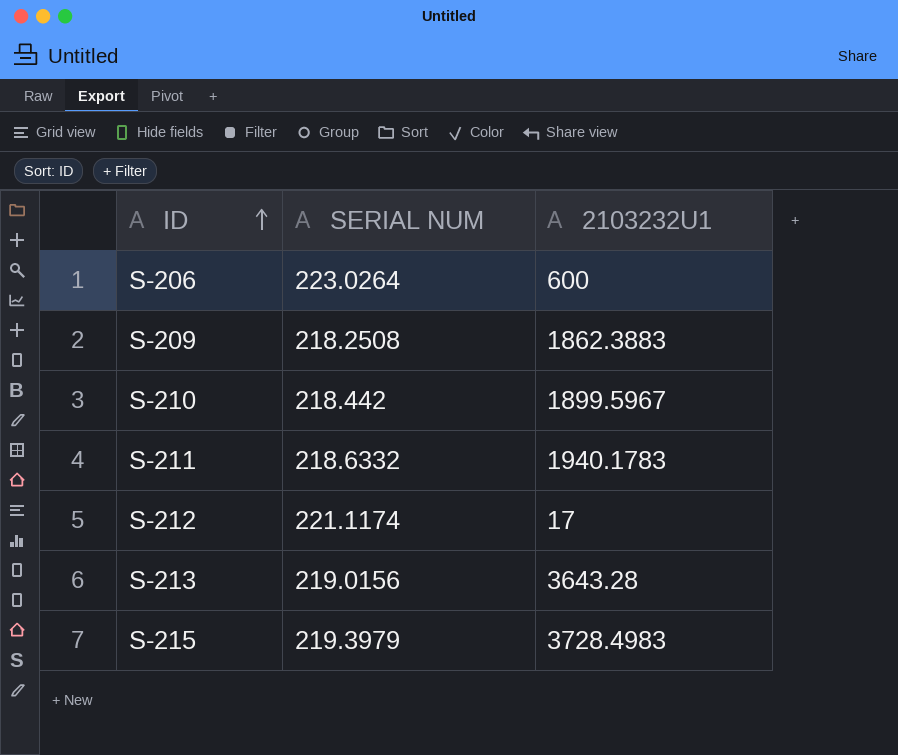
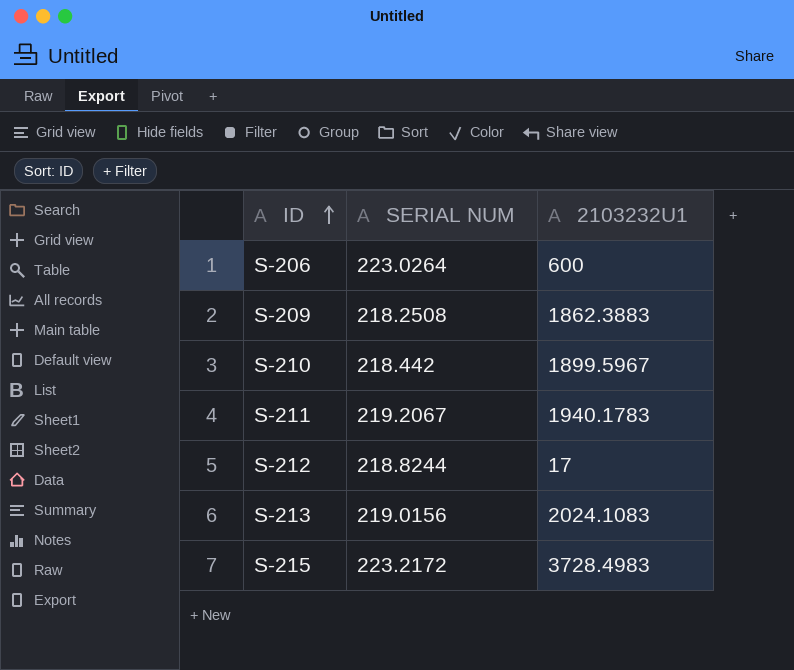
S-211 | SERIAL NUM: 218.6332 -> 219.2067
S-212 | SERIAL NUM: 221.1174 -> 218.8244
S-213 | 2103232U1: 3643.28 -> 2024.1083
S-215 | SERIAL NUM: 219.3979 -> 223.2172

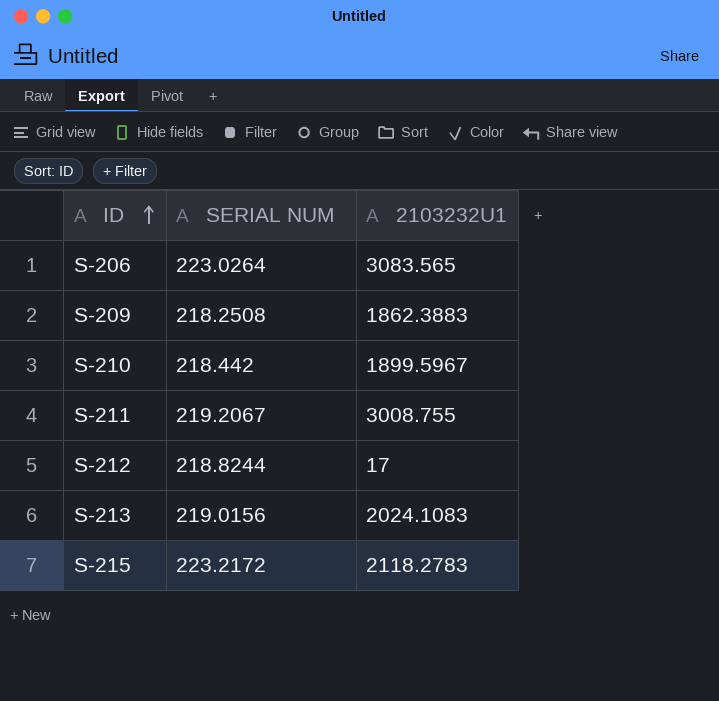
S-206 | 2103232U1: 600 -> 3083.565
S-211 | 2103232U1: 1940.1783 -> 3008.755
S-215 | 2103232U1: 3728.4983 -> 2118.2783

